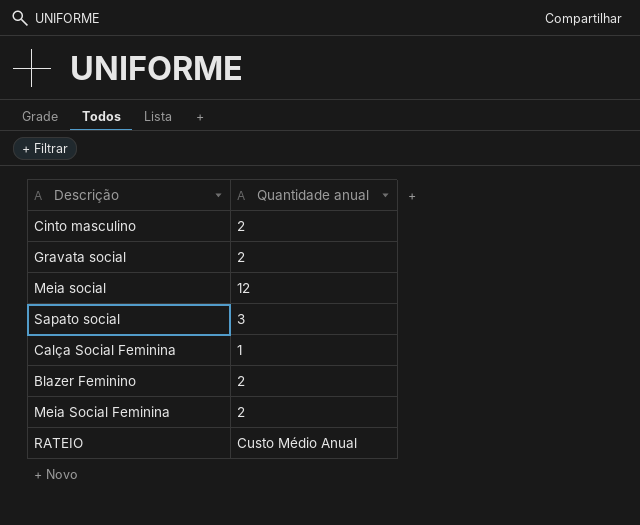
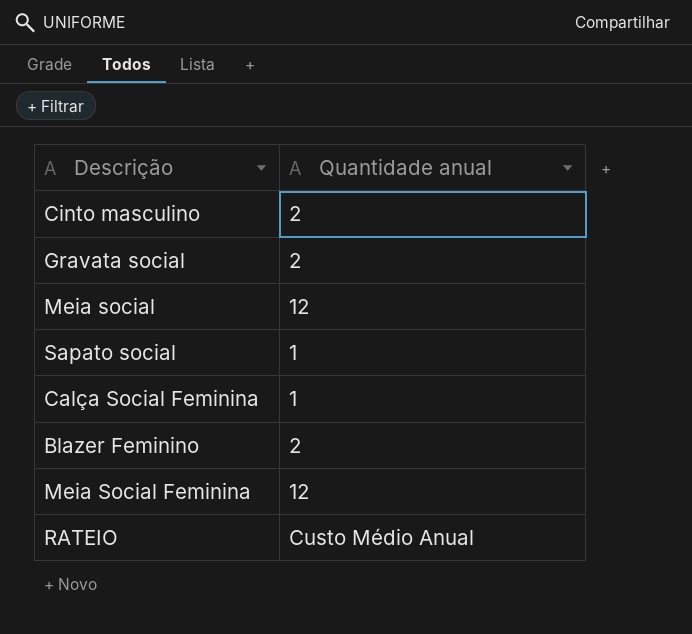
Sapato social | Quantidade anual: 3 -> 1
Meia Social Feminina | Quantidade anual: 2 -> 12

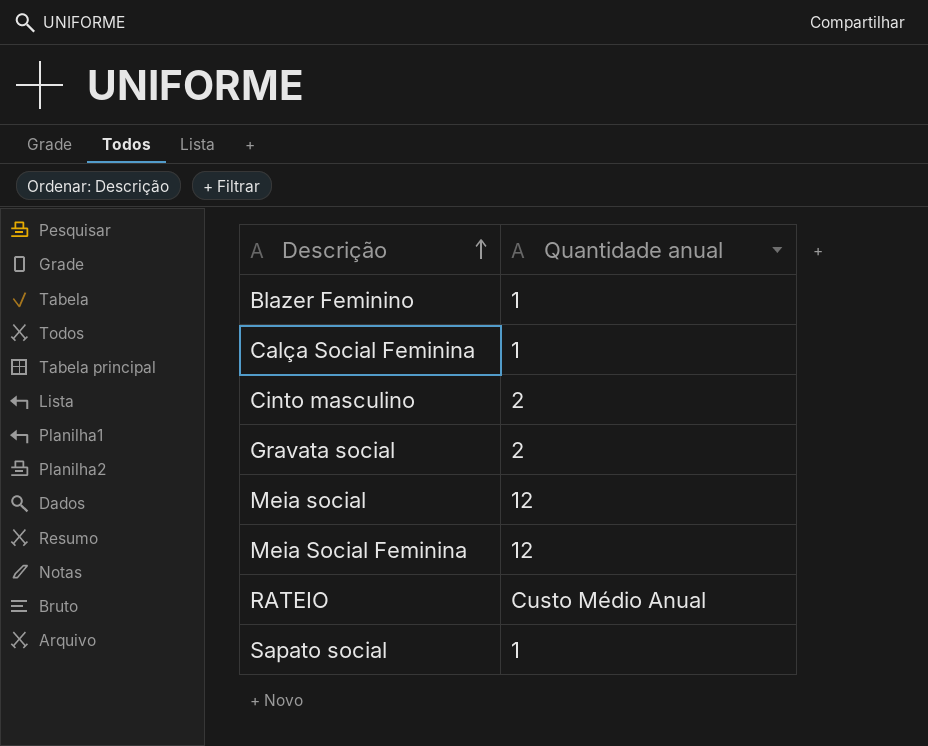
row order: none -> Descrição ascending
Blazer Feminino | Quantidade anual: 2 -> 1

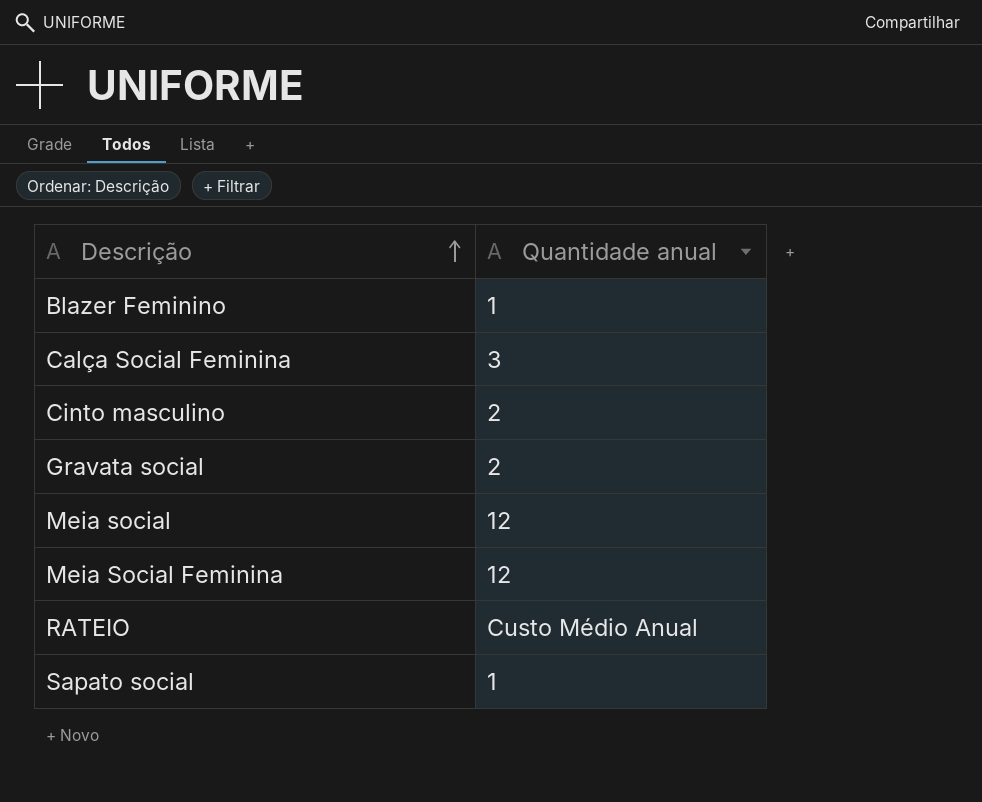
Calça Social Feminina | Quantidade anual: 1 -> 3

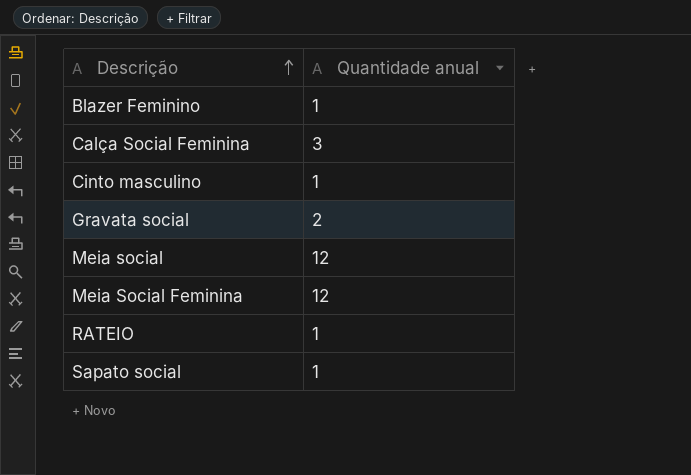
Cinto masculino | Quantidade anual: 2 -> 1
RATEIO | Quantidade anual: Custo Médio Anual -> 1

